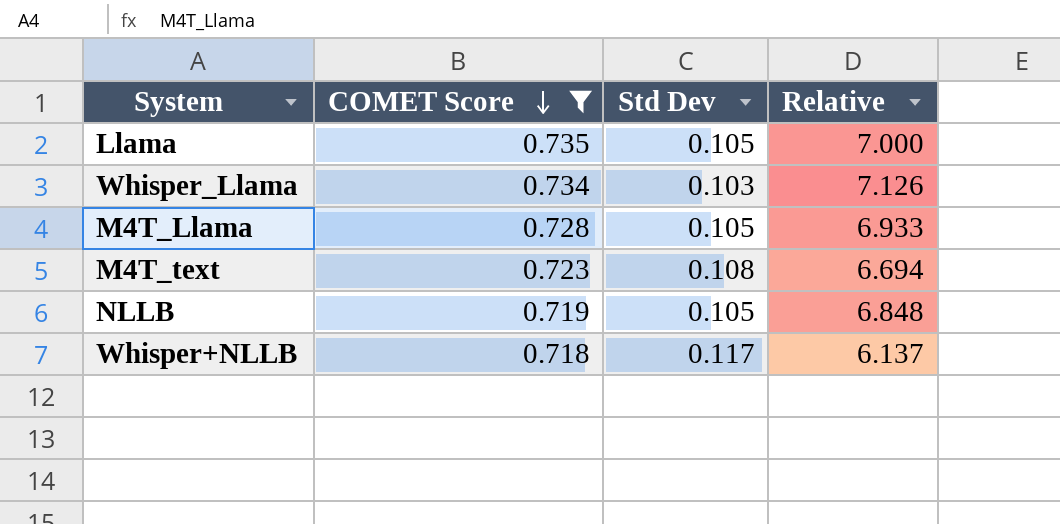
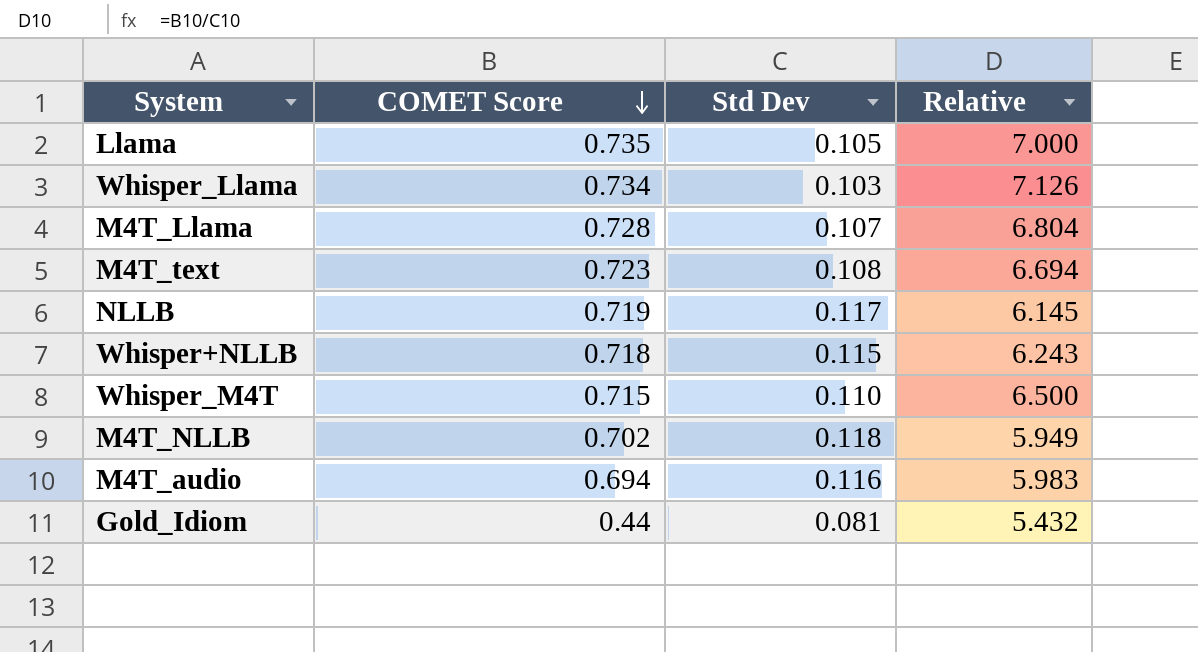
filter: COMET Score >= 0.718 -> none
M4T_Llama | Std Dev: 0.105 -> 0.107
M4T_Llama | Relative: 6.933 -> 6.804
NLLB | Std Dev: 0.105 -> 0.117
NLLB | Relative: 6.848 -> 6.145
Whisper+NLLB | Std Dev: 0.117 -> 0.115
Whisper+NLLB | Relative: 6.137 -> 6.243

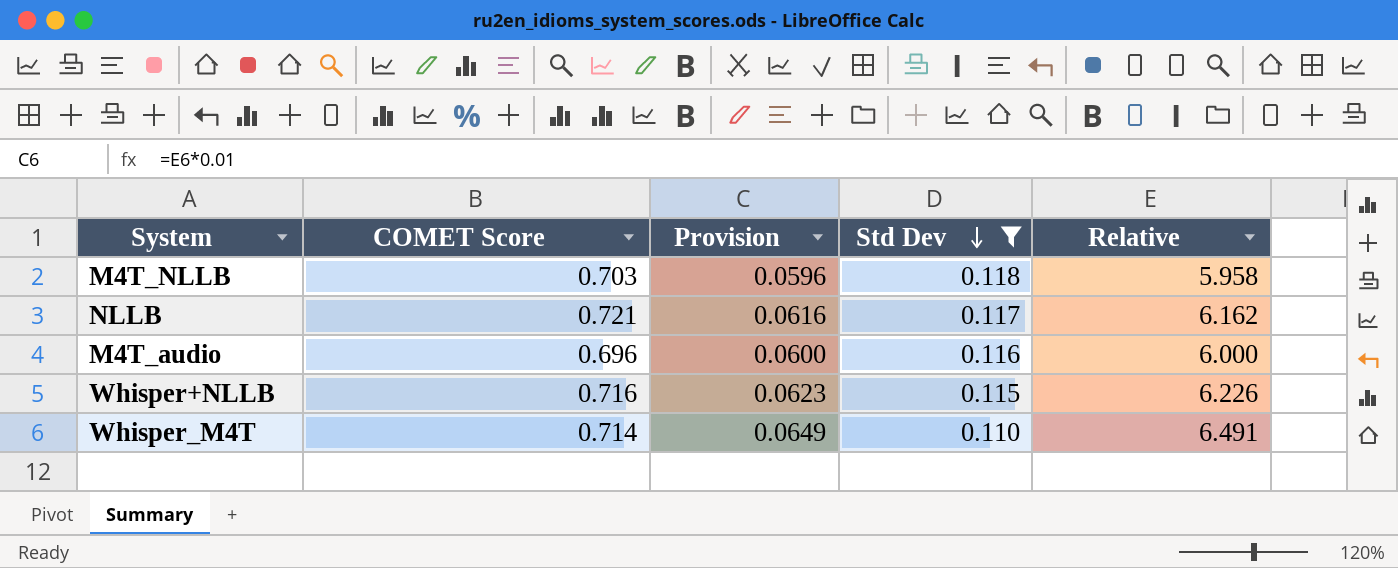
filter: none -> Std Dev >= 0.110
row order: COMET Score descending -> Std Dev descending
column Provision | formula: none -> [Relative] * 0.01
M4T_NLLB | COMET Score: 0.702 -> 0.703
M4T_NLLB | Relative: 5.949 -> 5.958
NLLB | COMET Score: 0.719 -> 0.721
NLLB | Relative: 6.145 -> 6.162
M4T_audio | COMET Score: 0.694 -> 0.696
M4T_audio | Relative: 5.983 -> 6.000
Whisper+NLLB | COMET Score: 0.718 -> 0.716
Whisper+NLLB | Relative: 6.243 -> 6.226
Whisper_M4T | COMET Score: 0.715 -> 0.714
Whisper_M4T | Relative: 6.500 -> 6.491

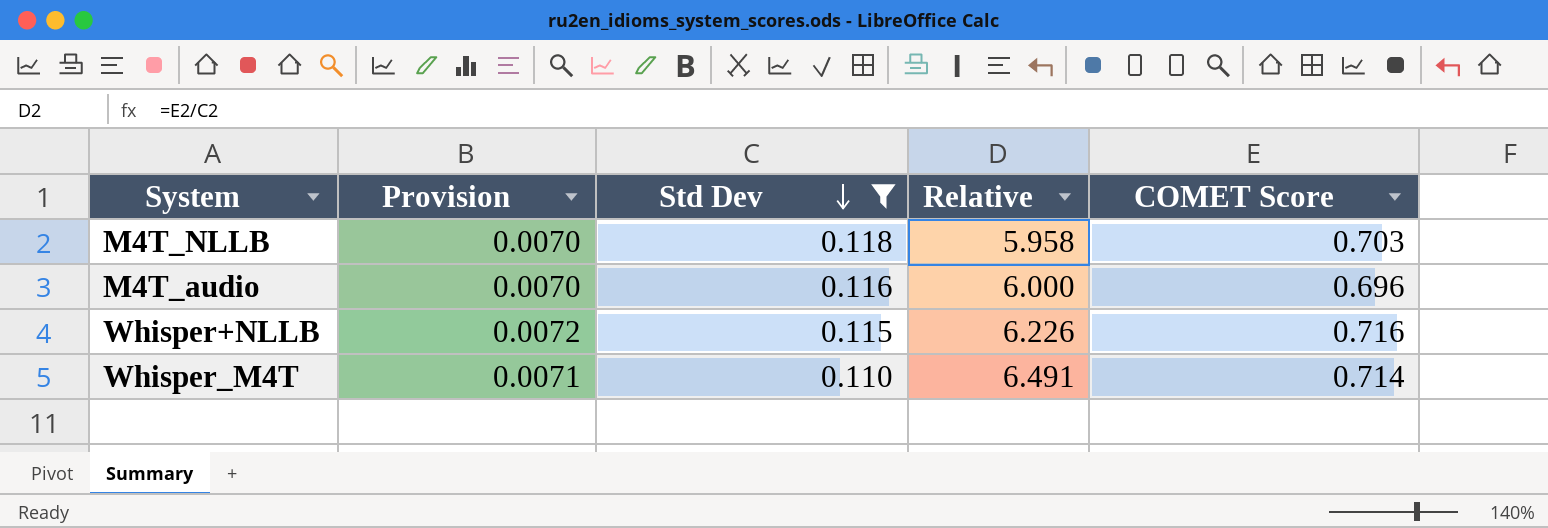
column Provision | formula: [Relative] * 0.01 -> [COMET Score] * 0.01
column COMET Score | position: 2 -> 5
row NLLB: 0.721 | 0.0616 | 0.117 | 6.162 -> none

